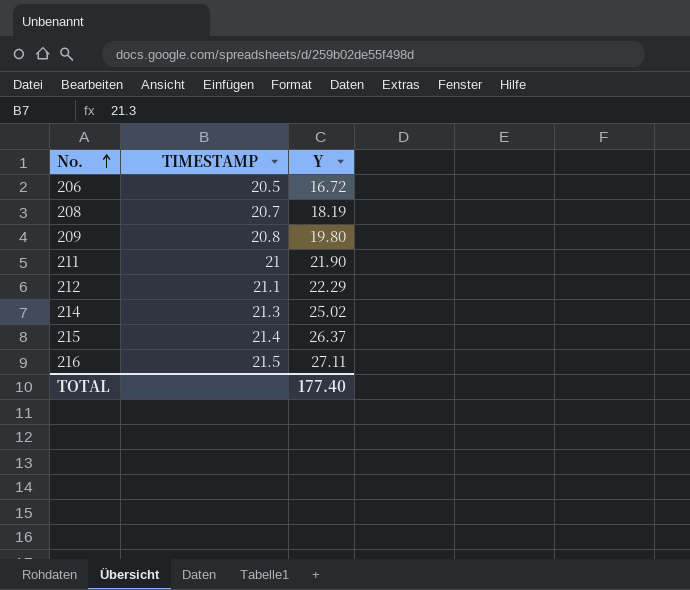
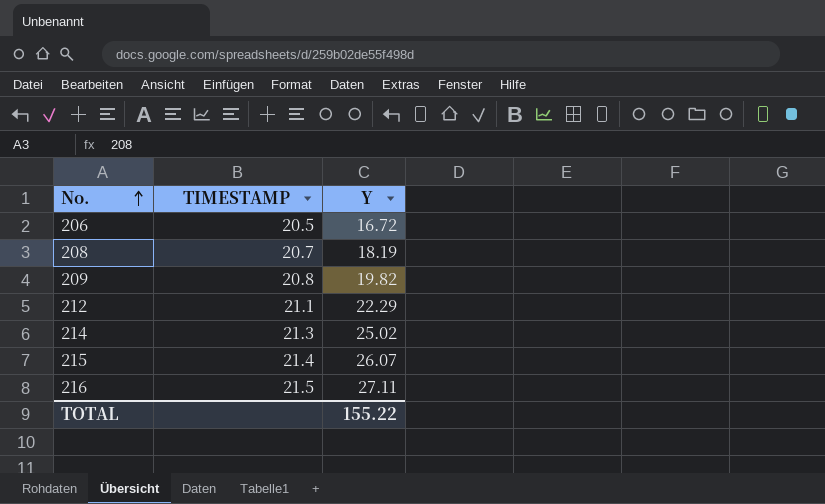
row 211: 21 | 21.90 -> none
209 | Y: 19.80 -> 19.82
215 | Y: 26.37 -> 26.07
TOTAL | Y: 177.40 -> 155.22

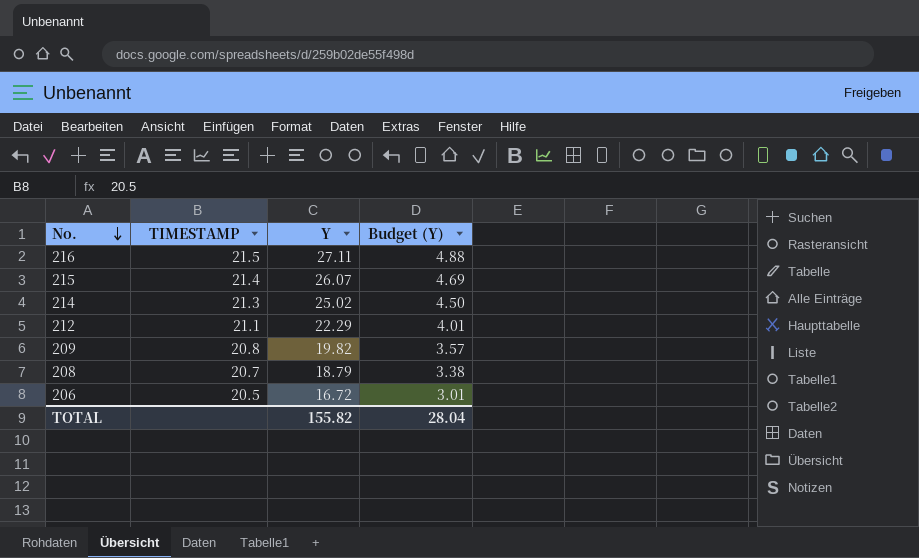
row order: No. ascending -> No. descending
column Budget (Y) | formula: none -> [Y] * 0.18
208 | Y: 18.19 -> 18.79
TOTAL | Y: 155.22 -> 155.82

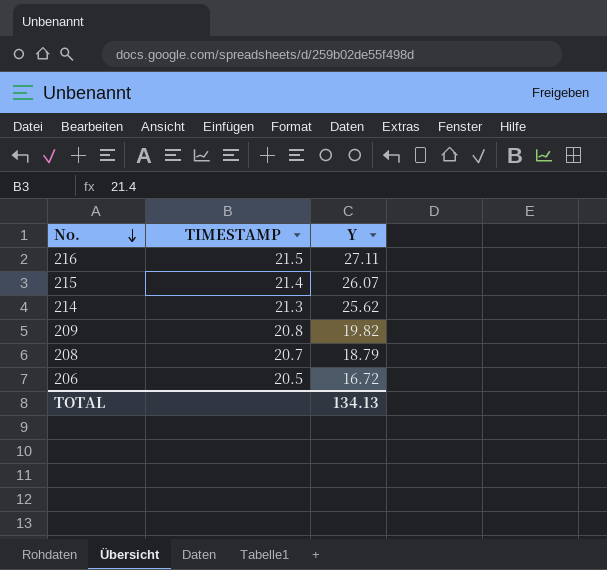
column Budget (Y) | formula: [Y] * 0.18 -> none
row 212: 21.1 | 22.29 | 4.01 -> none
214 | Y: 25.02 -> 25.62
TOTAL | Y: 155.82 -> 134.13

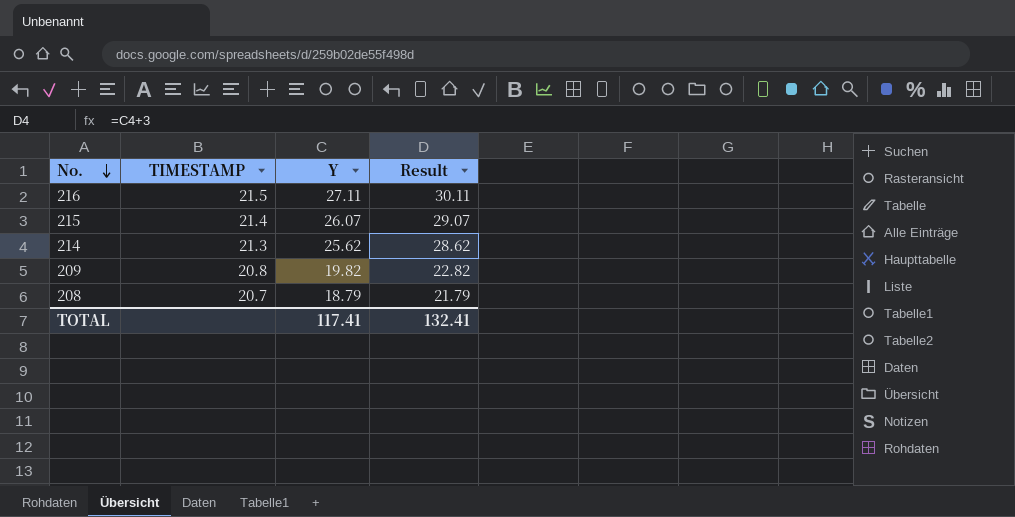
column Result | formula: none -> [Y] + 3
row 206: 20.5 | 16.72 -> none
TOTAL | Y: 134.13 -> 117.41

